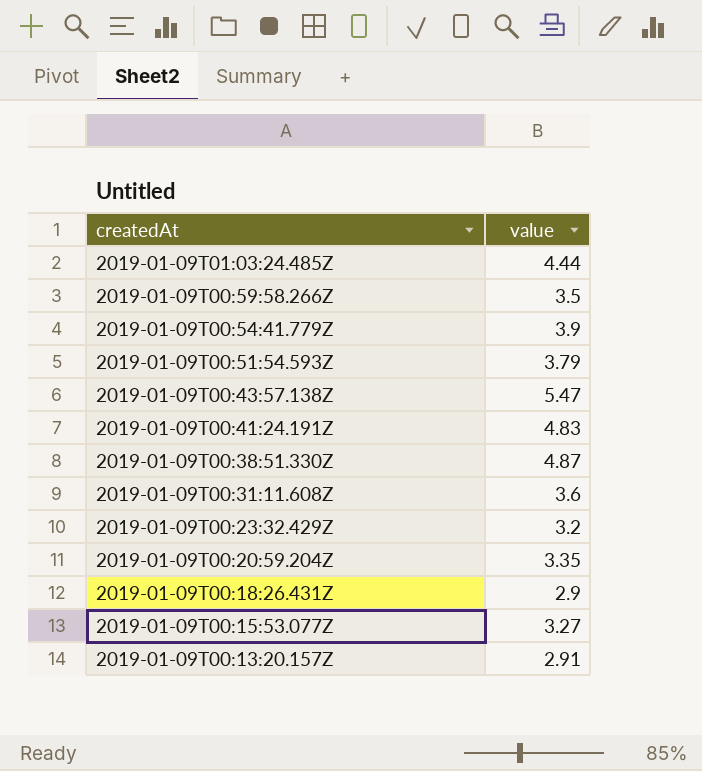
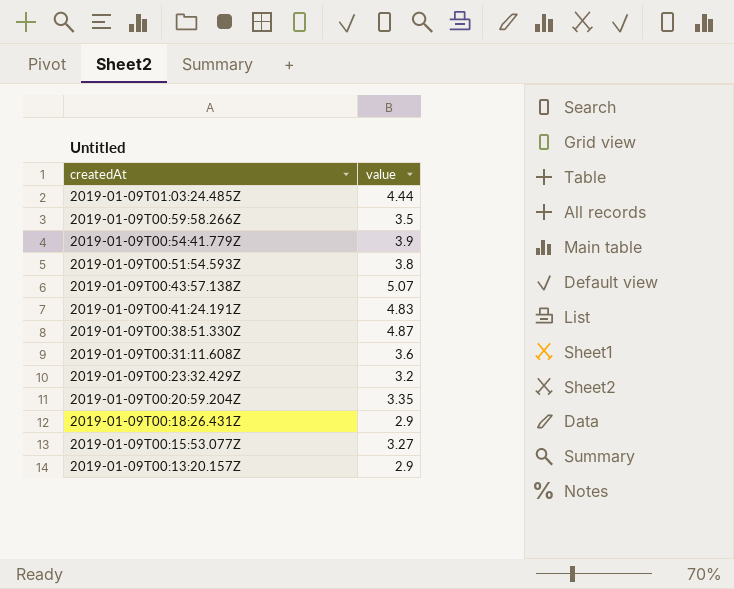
2019-01-09T00:51:54.593Z | value: 3.79 -> 3.8
2019-01-09T00:43:57.138Z | value: 5.47 -> 5.07
2019-01-09T00:13:20.157Z | value: 2.91 -> 2.9

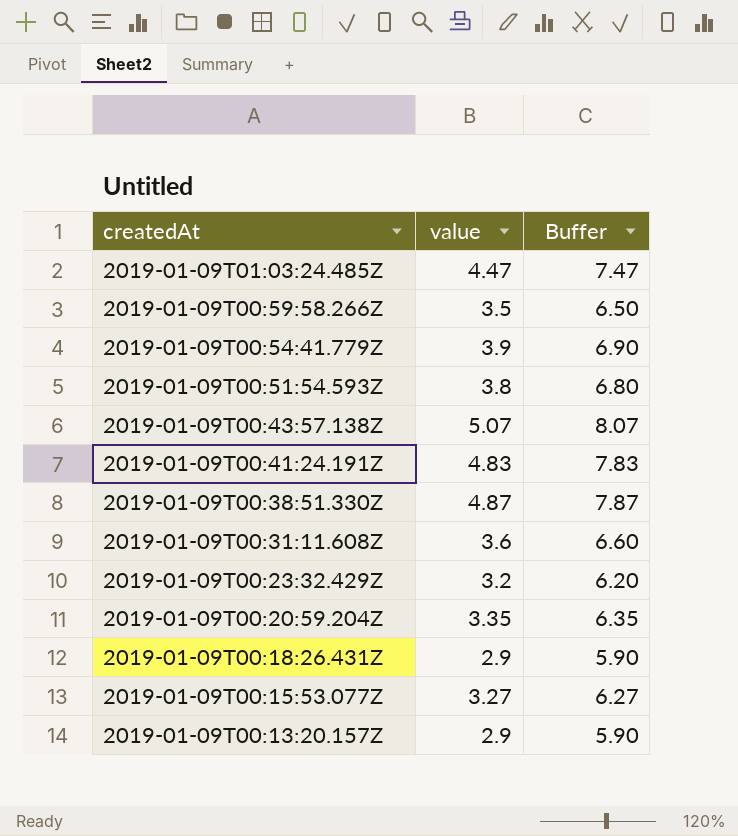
column Buffer | formula: none -> [value] + 3
2019-01-09T01:03:24.485Z | value: 4.44 -> 4.47

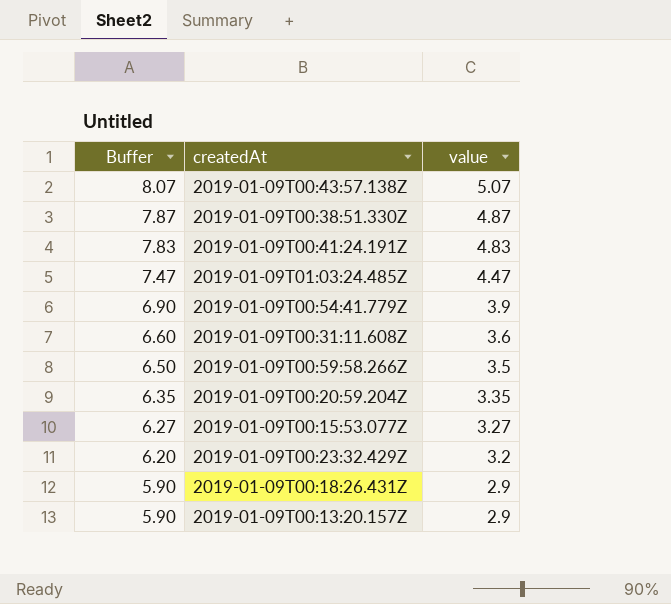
row order: createdAt descending -> Buffer descending
column Buffer | position: 3 -> 1
row 2019-01-09T00:51:54.593Z: 3.8 | 6.80 -> none

